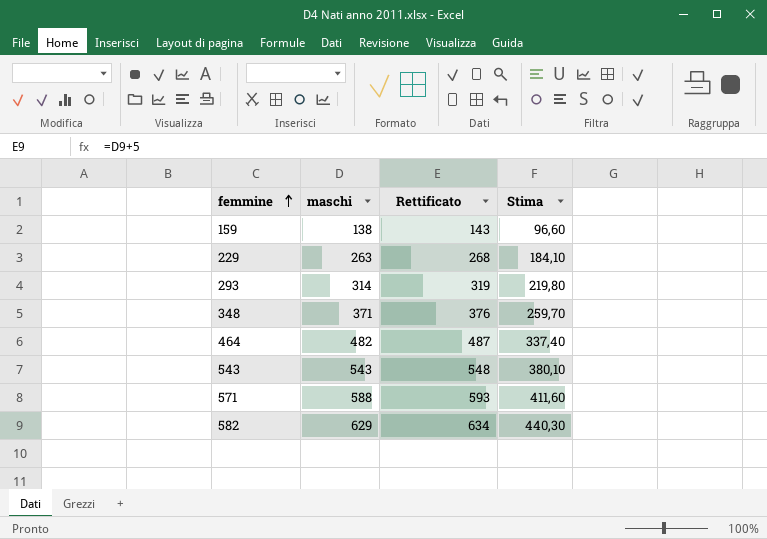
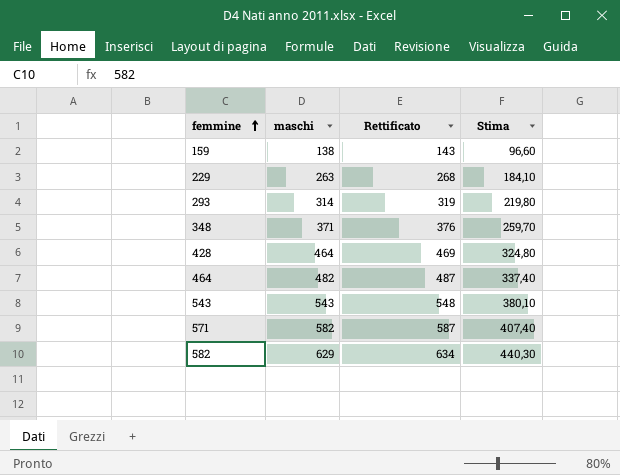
row 428: none -> 464 | 469 | 324,80
571 | maschi: 588 -> 582
571 | Rettificato: 593 -> 587
571 | Stima: 411,60 -> 407,40

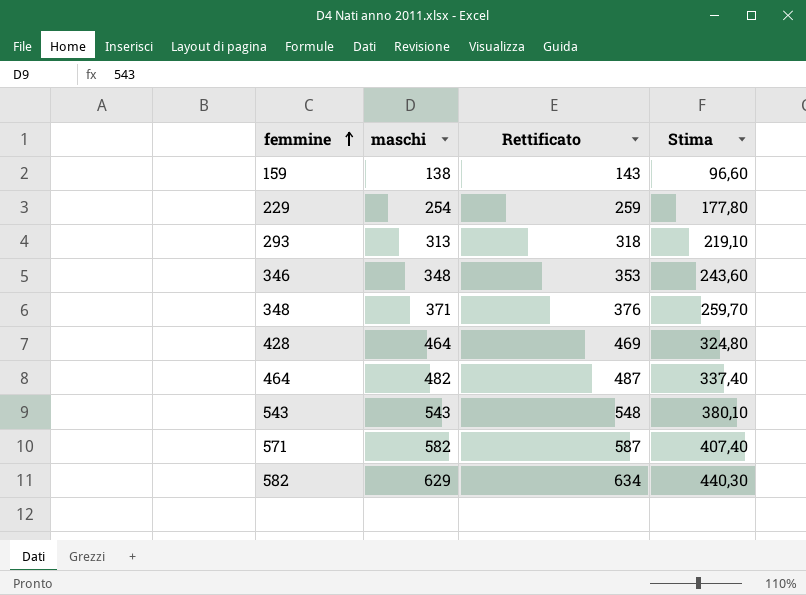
229 | maschi: 263 -> 254
229 | Rettificato: 268 -> 259
229 | Stima: 184,10 -> 177,80
293 | maschi: 314 -> 313
293 | Rettificato: 319 -> 318
293 | Stima: 219,80 -> 219,10
row 346: none -> 348 | 353 | 243,60

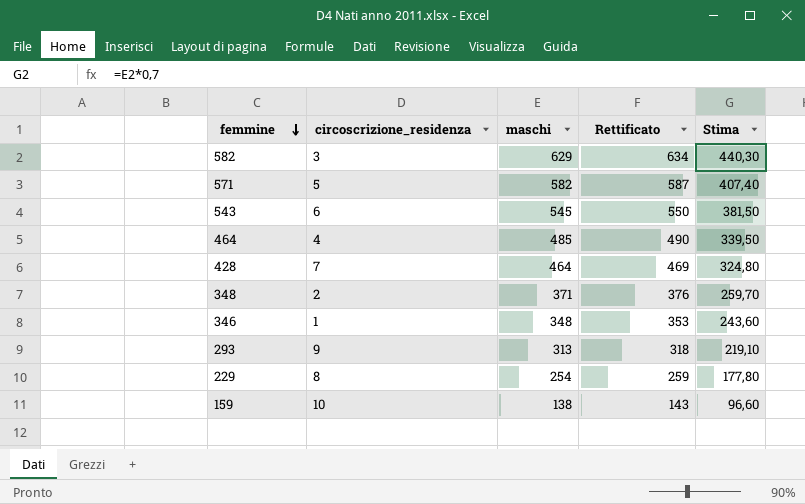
row order: femmine ascending -> femmine descending
column circoscrizione_residenza | position: none -> 2
543 | maschi: 543 -> 545
543 | Rettificato: 548 -> 550
543 | Stima: 380,10 -> 381,50
464 | maschi: 482 -> 485
464 | Rettificato: 487 -> 490
464 | Stima: 337,40 -> 339,50

